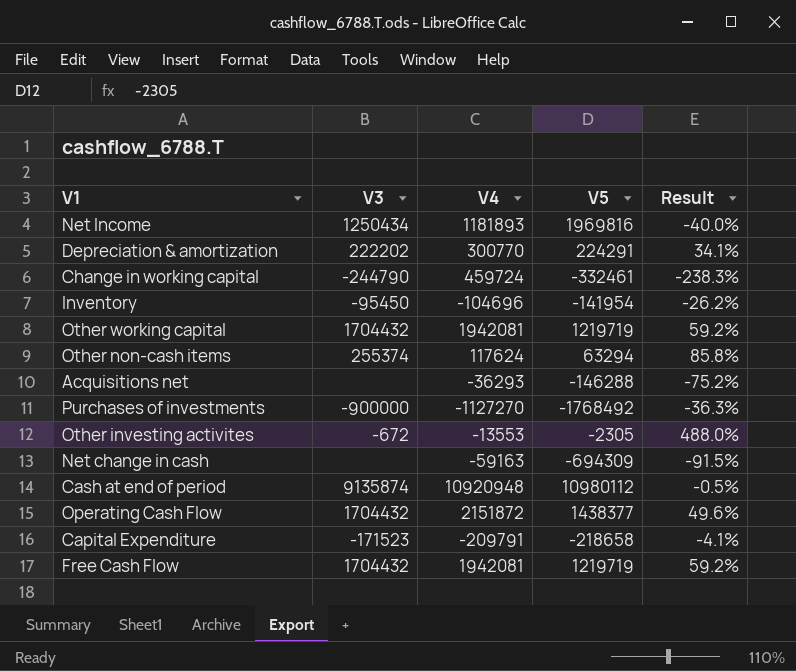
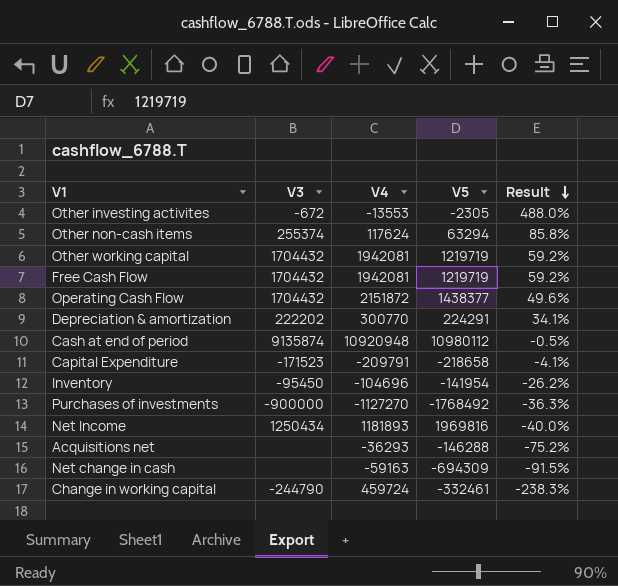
row order: none -> Result descending

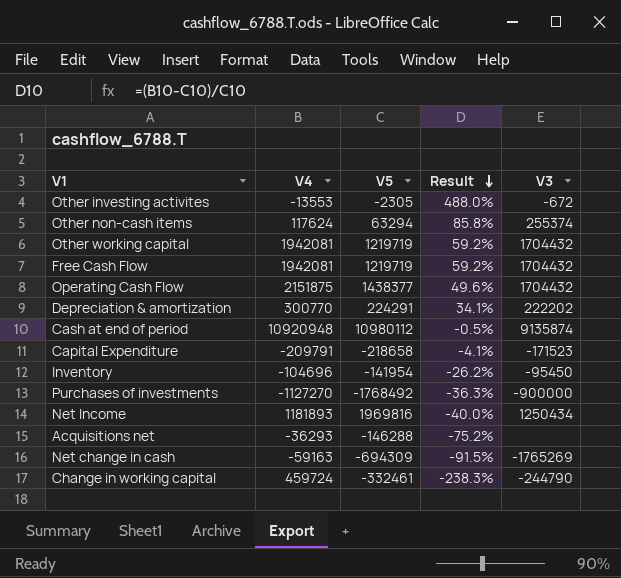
column V3 | position: 2 -> 5
Operating Cash Flow | V4: 2151872 -> 2151875
Net change in cash | V3: none -> -1765269

